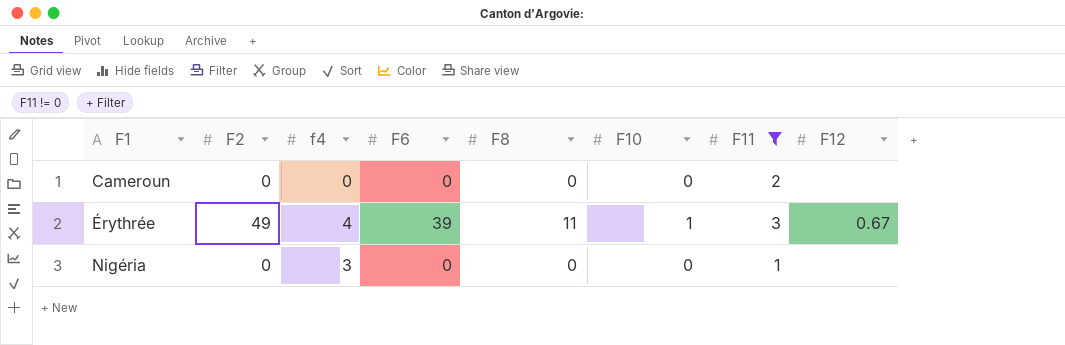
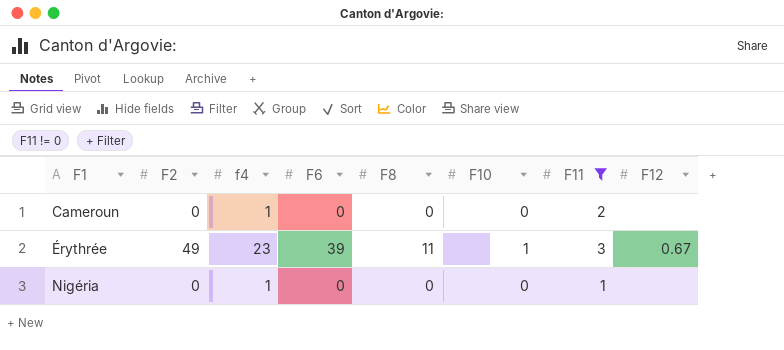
Cameroun | f4: 0 -> 1
Érythrée | f4: 4 -> 23
Nigéria | f4: 3 -> 1

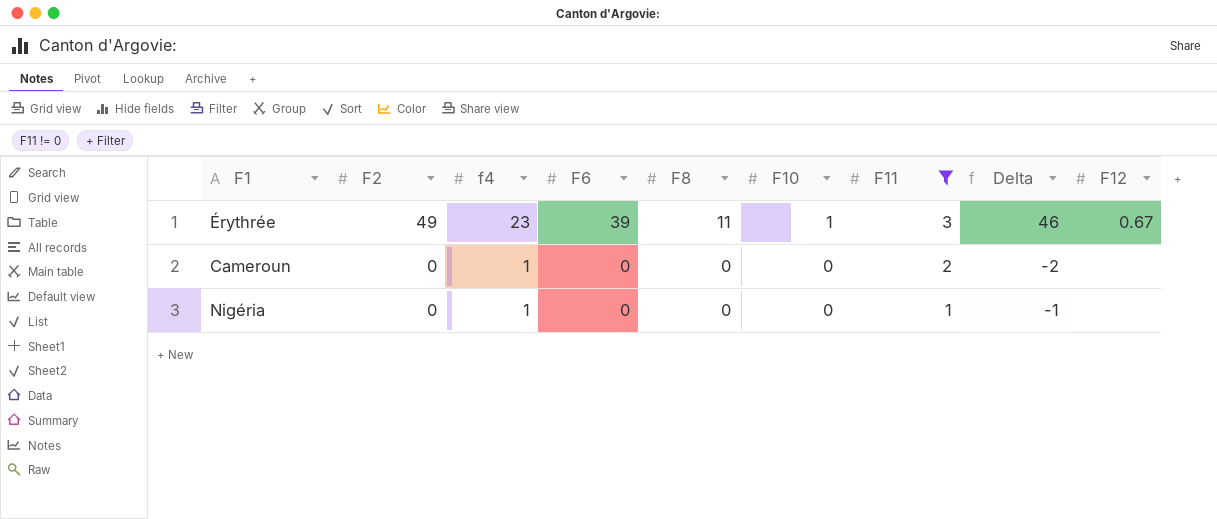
row order: F1 ascending -> F2 descending
column Delta | formula: none -> [F2] - [F11]

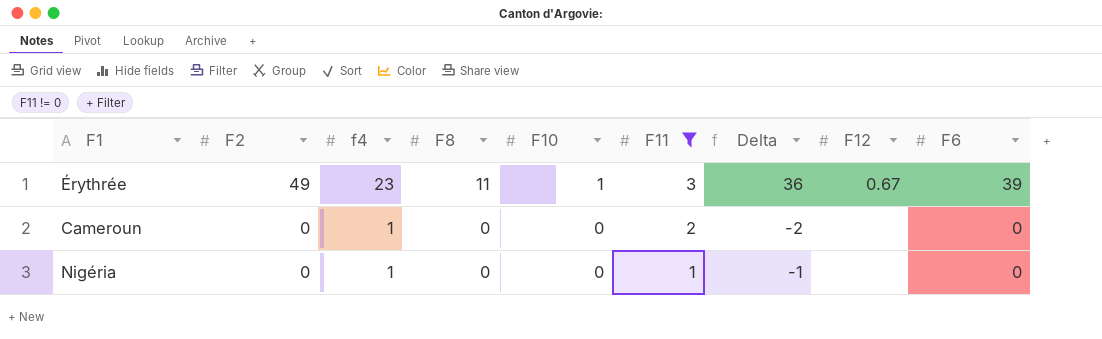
column Delta | formula: [F2] - [F11] -> [F6] - [F11]
column F6 | position: 4 -> 9

